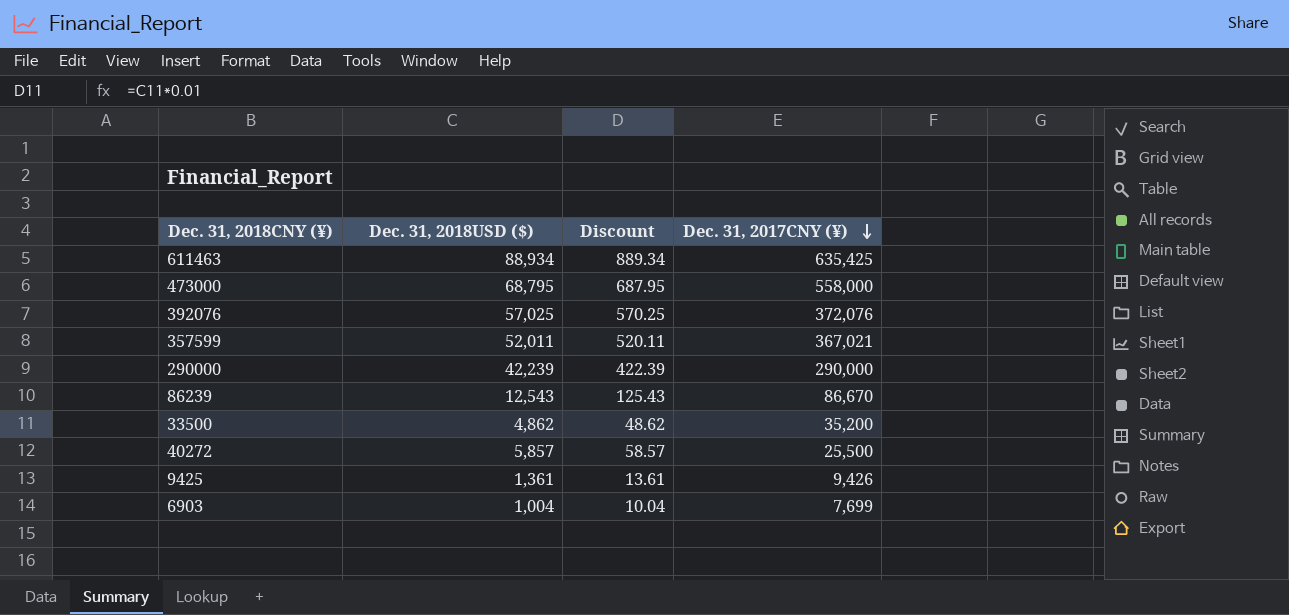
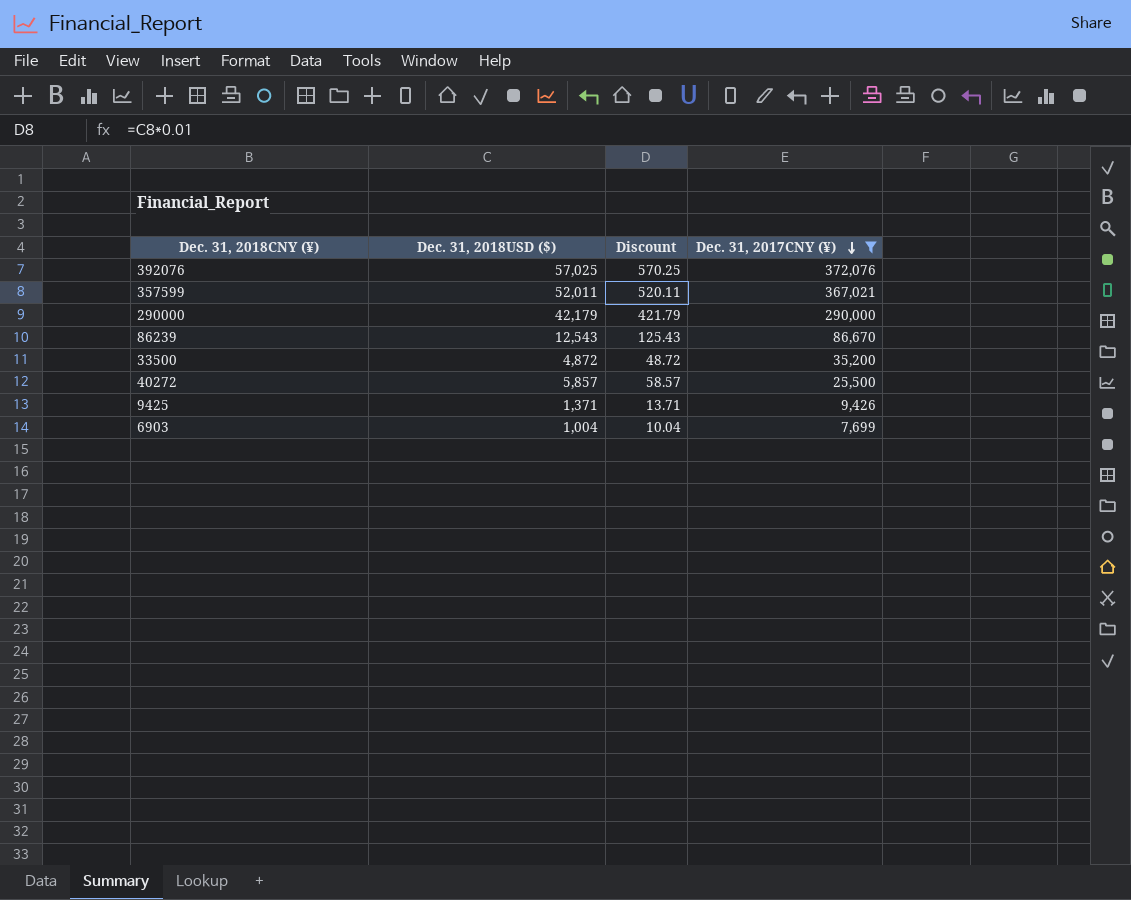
filter: none -> Dec. 31, 2017CNY (¥) <= 372,076
290000 | Dec. 31, 2018USD ($): 42,239 -> 42,179
290000 | Discount: 422.39 -> 421.79
33500 | Dec. 31, 2018USD ($): 4,862 -> 4,872
33500 | Discount: 48.62 -> 48.72
9425 | Dec. 31, 2018USD ($): 1,361 -> 1,371
9425 | Discount: 13.61 -> 13.71

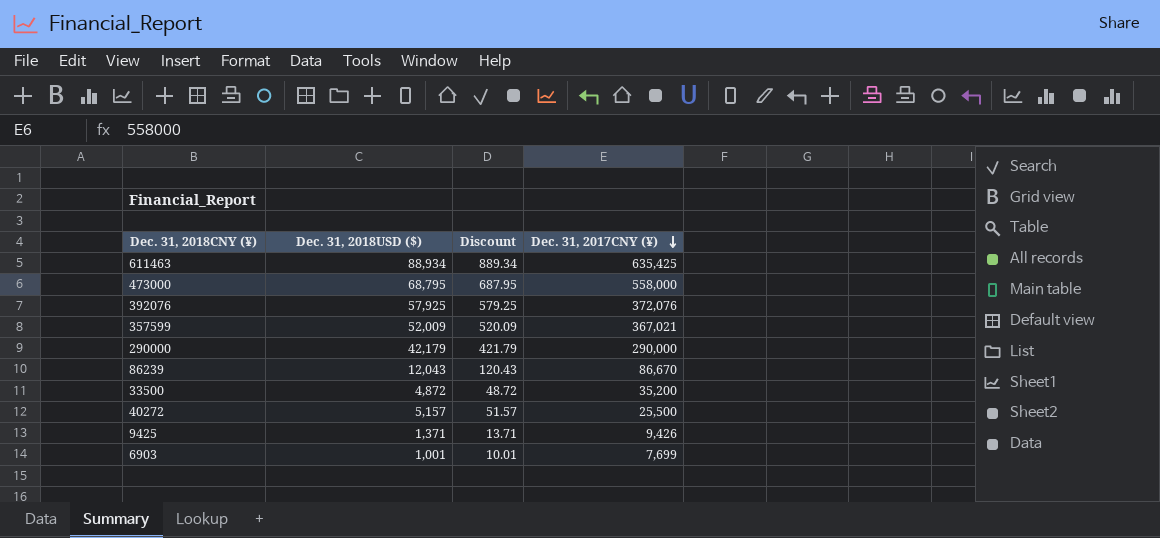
filter: Dec. 31, 2017CNY (¥) <= 372,076 -> none
392076 | Dec. 31, 2018USD ($): 57,025 -> 57,925
392076 | Discount: 570.25 -> 579.25
357599 | Dec. 31, 2018USD ($): 52,011 -> 52,009
357599 | Discount: 520.11 -> 520.09
86239 | Dec. 31, 2018USD ($): 12,543 -> 12,043
86239 | Discount: 125.43 -> 120.43
40272 | Dec. 31, 2018USD ($): 5,857 -> 5,157
40272 | Discount: 58.57 -> 51.57
6903 | Dec. 31, 2018USD ($): 1,004 -> 1,001
6903 | Discount: 10.04 -> 10.01

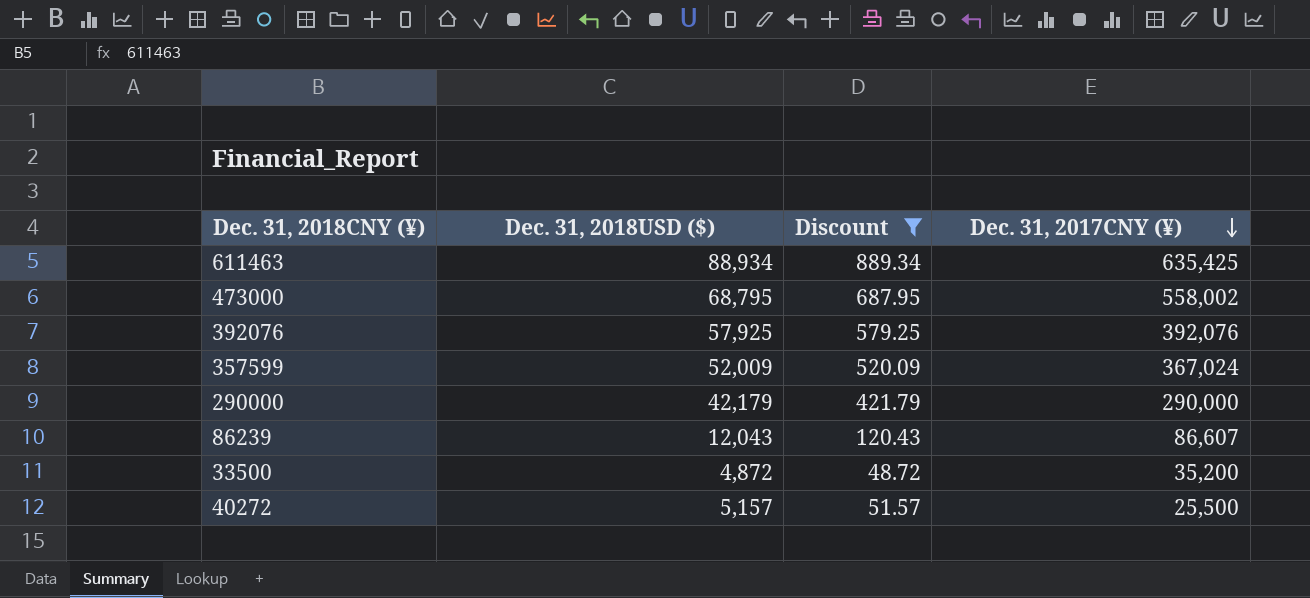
filter: none -> Discount >= 48.72
473000 | Dec. 31, 2017CNY (¥): 558,000 -> 558,002
392076 | Dec. 31, 2017CNY (¥): 372,076 -> 392,076
357599 | Dec. 31, 2017CNY (¥): 367,021 -> 367,024
86239 | Dec. 31, 2017CNY (¥): 86,670 -> 86,607

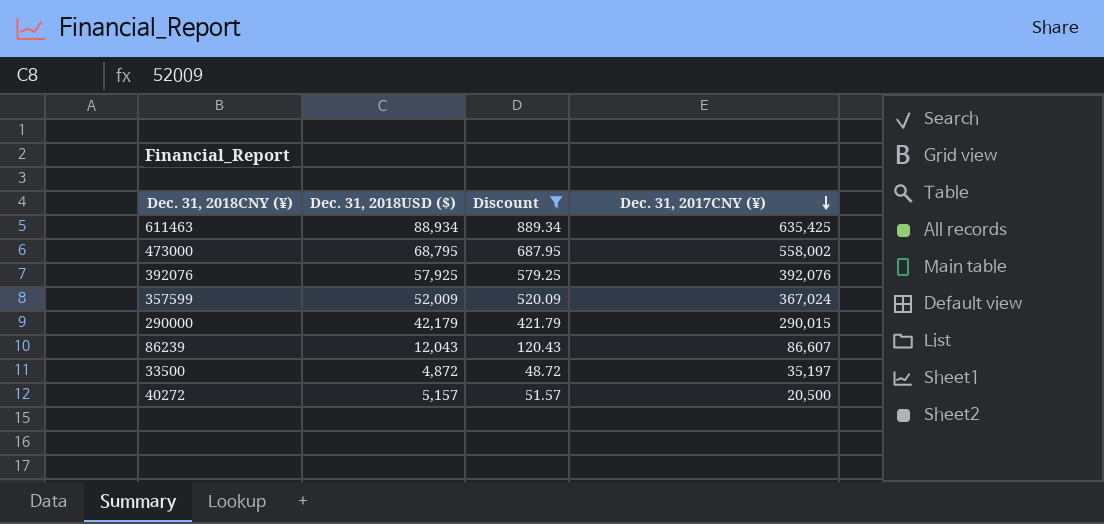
290000 | Dec. 31, 2017CNY (¥): 290,000 -> 290,015
33500 | Dec. 31, 2017CNY (¥): 35,200 -> 35,197
40272 | Dec. 31, 2017CNY (¥): 25,500 -> 20,500

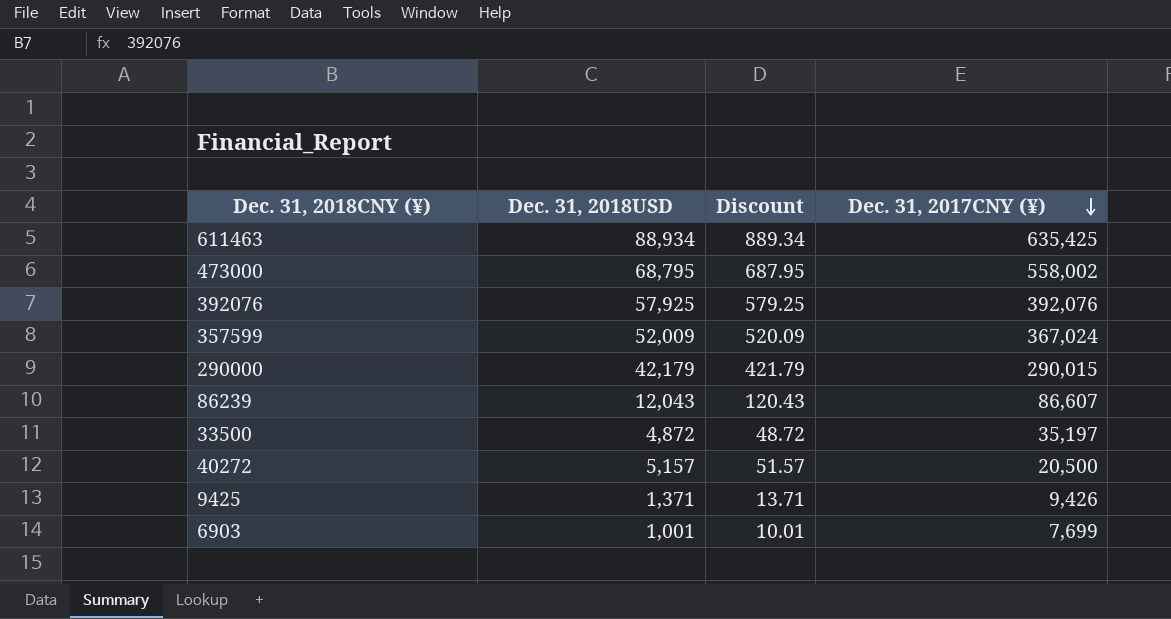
filter: Discount >= 48.72 -> none
column name: Dec. 31, 2018USD ($) -> Dec. 31, 2018USD

